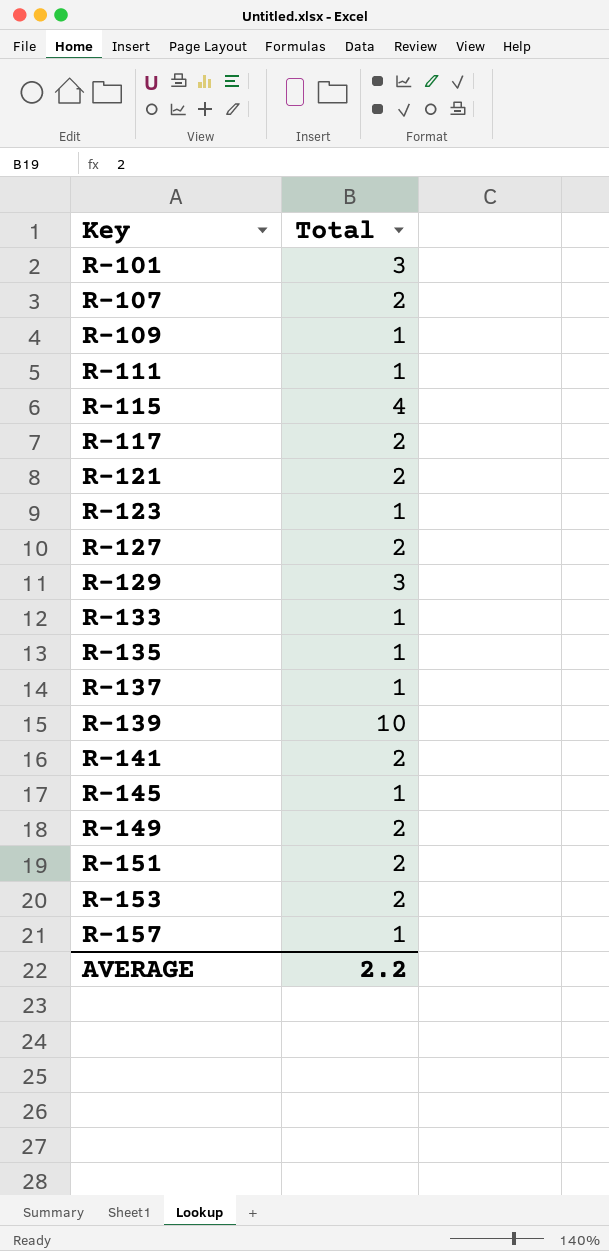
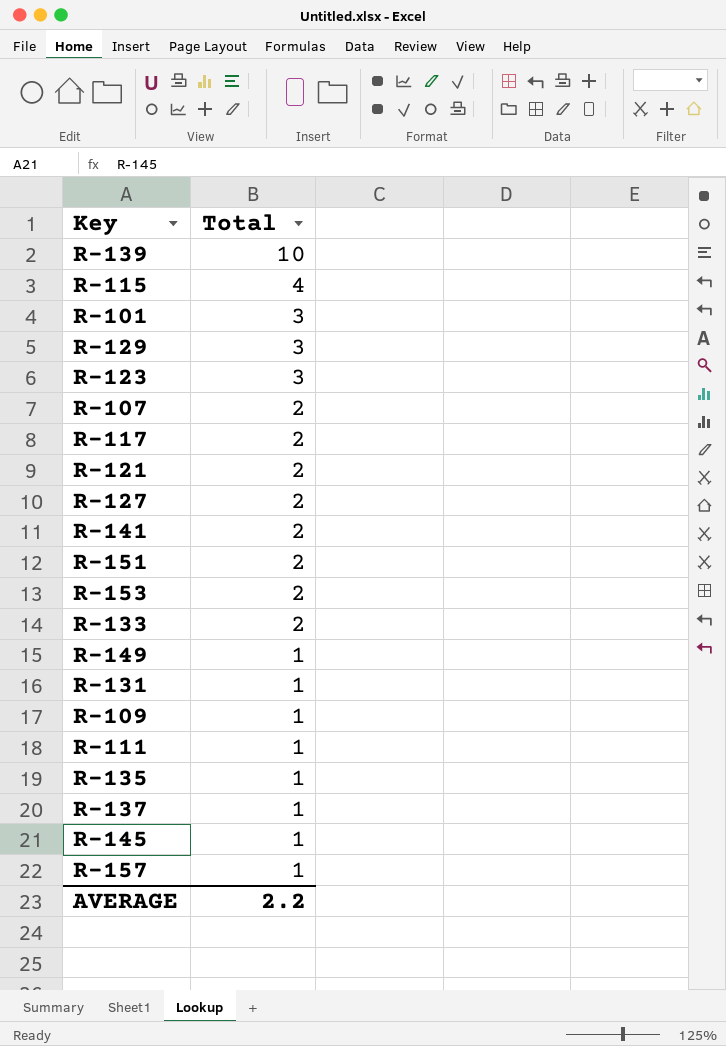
row order: Key ascending -> Total descending
R-123 | Total: 1 -> 3
R-133 | Total: 1 -> 2
R-149 | Total: 2 -> 1
row R-131: none -> 1

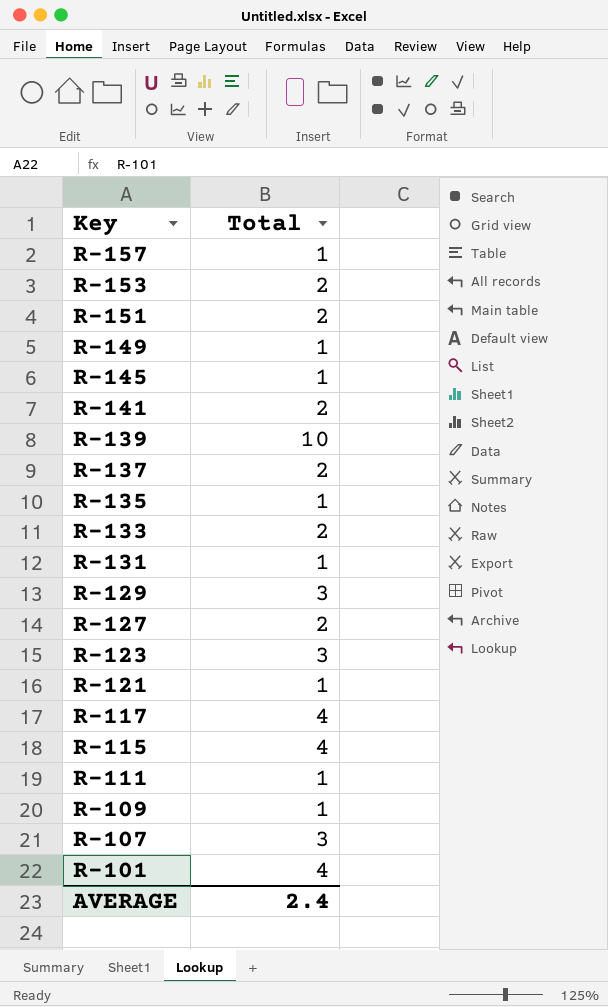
row order: Total descending -> Key descending
R-137 | Total: 1 -> 2
R-121 | Total: 2 -> 1
R-117 | Total: 2 -> 4
R-107 | Total: 2 -> 3
R-101 | Total: 3 -> 4
AVERAGE | Total: 2.2 -> 2.4

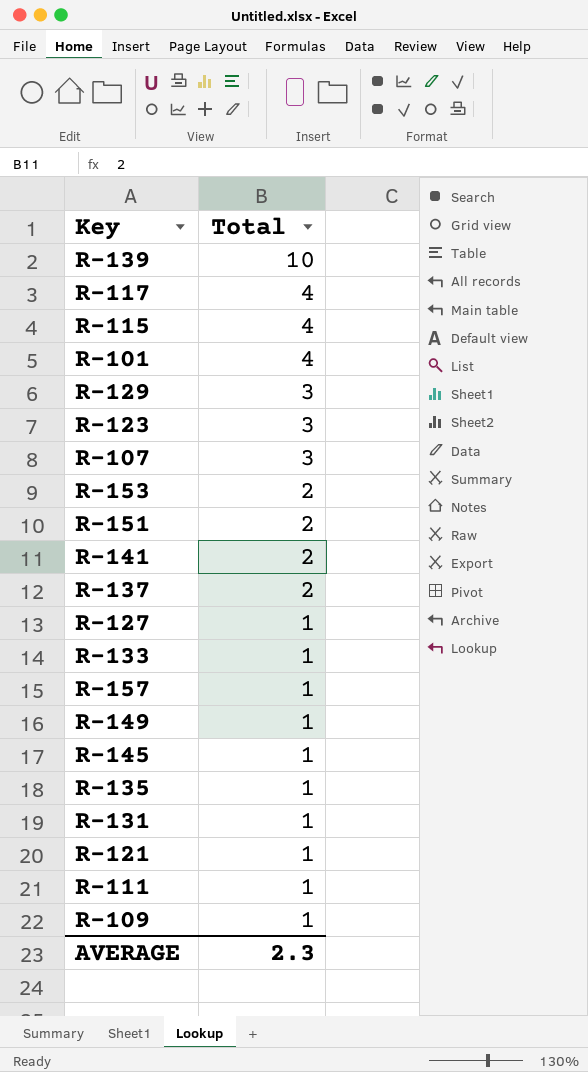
row order: Key descending -> Total descending
R-127 | Total: 2 -> 1
R-133 | Total: 2 -> 1
AVERAGE | Total: 2.4 -> 2.3

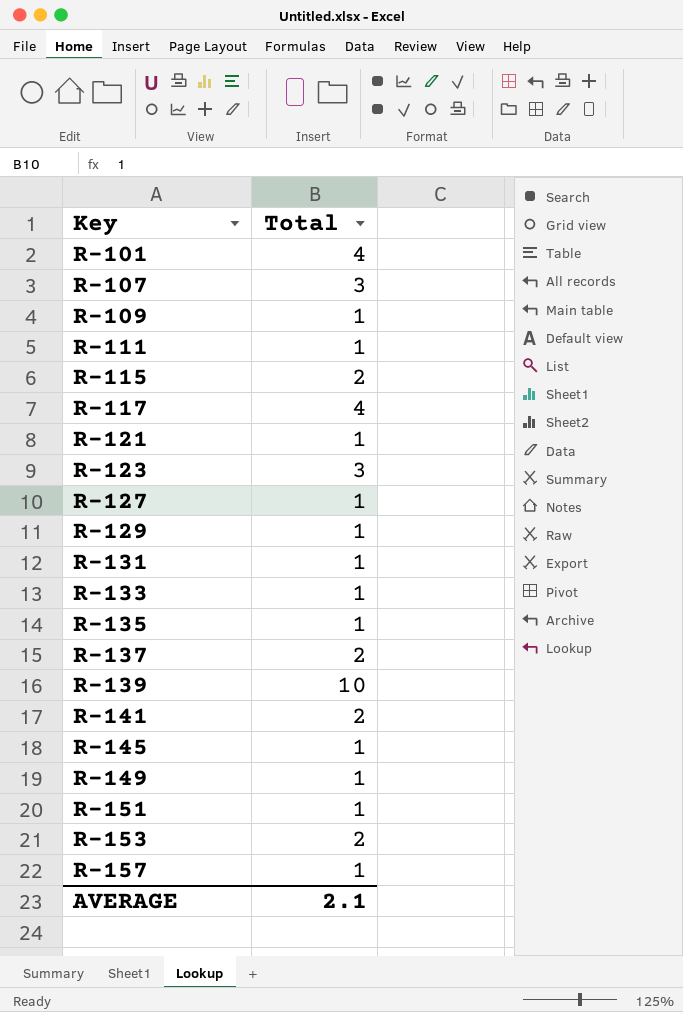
row order: Total descending -> Key ascending
R-115 | Total: 4 -> 2
R-129 | Total: 3 -> 1
R-151 | Total: 2 -> 1
AVERAGE | Total: 2.3 -> 2.1

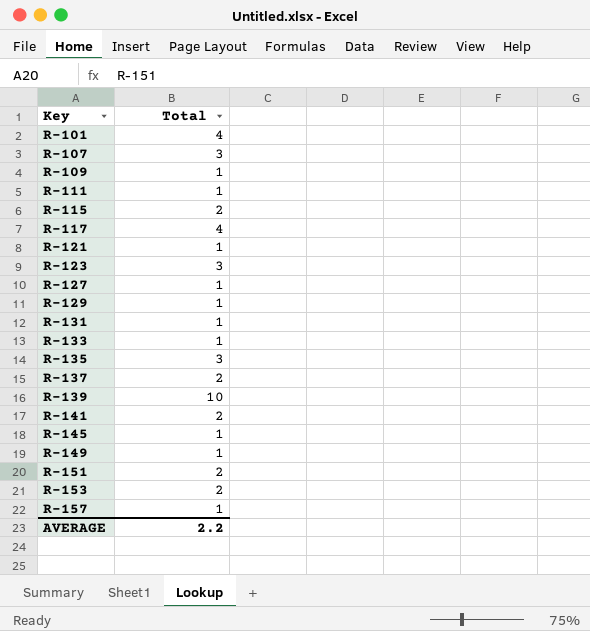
R-135 | Total: 1 -> 3
R-151 | Total: 1 -> 2
AVERAGE | Total: 2.1 -> 2.2

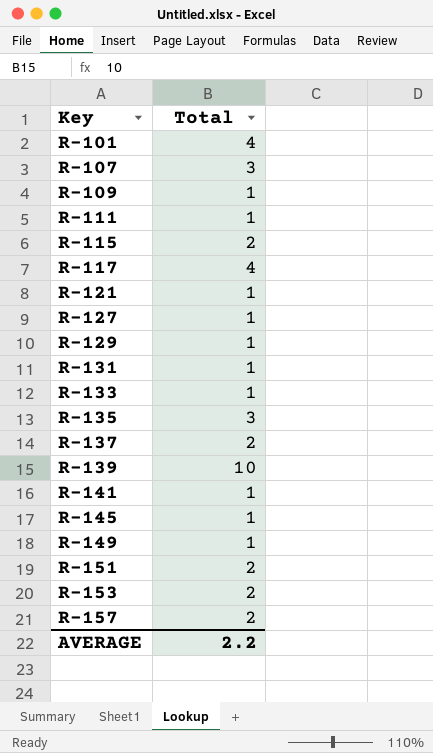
row R-123: 3 -> none
R-141 | Total: 2 -> 1
R-157 | Total: 1 -> 2

